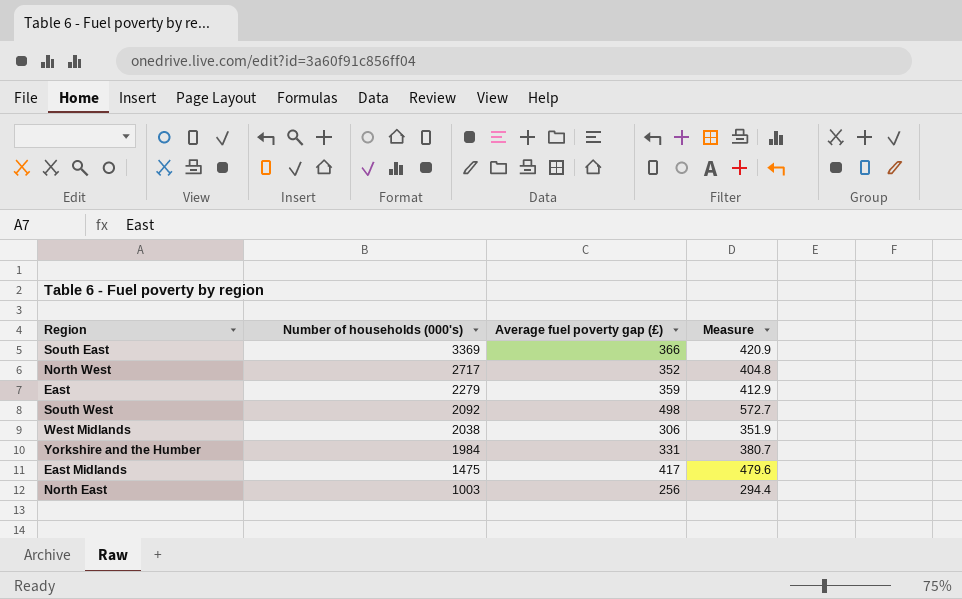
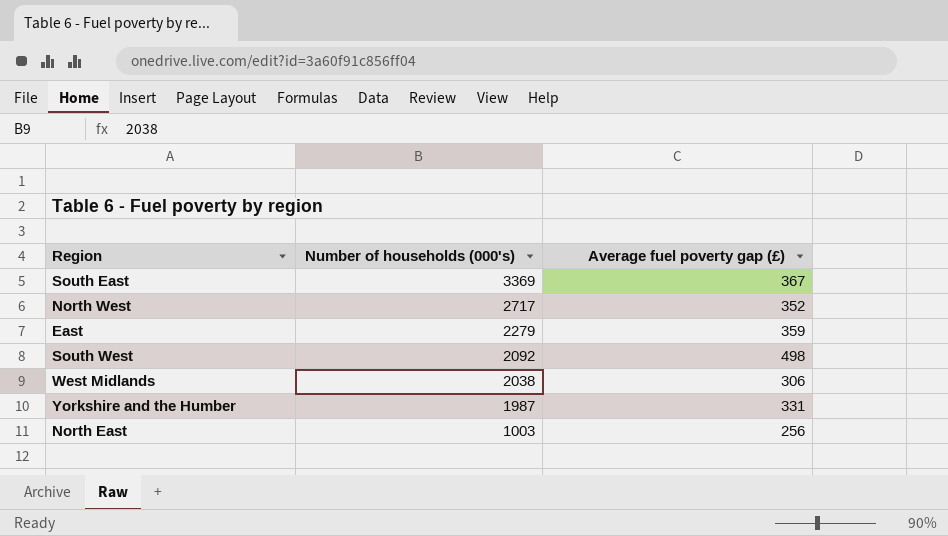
column Measure | formula: [Average fuel poverty gap (£)] * 1.15 -> none
row East Midlands: 1475 | 417 | 479.6 -> none
South East | Average fuel poverty gap (£): 366 -> 367
Yorkshire and the Humber | Number of households (000's): 1984 -> 1987

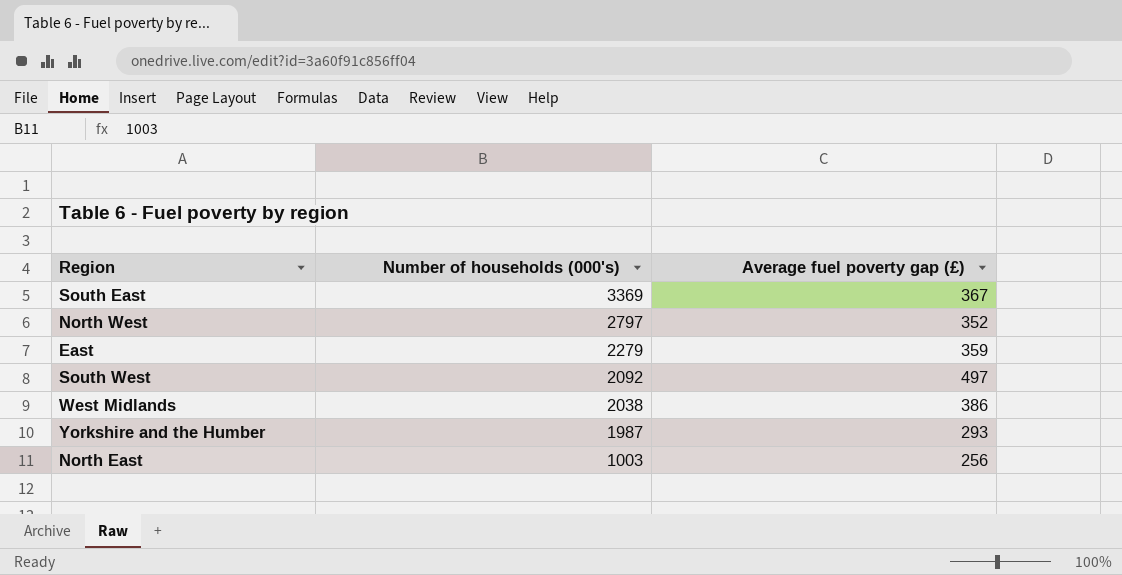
North West | Number of households (000's): 2717 -> 2797
South West | Average fuel poverty gap (£): 498 -> 497
West Midlands | Average fuel poverty gap (£): 306 -> 386
Yorkshire and the Humber | Average fuel poverty gap (£): 331 -> 293

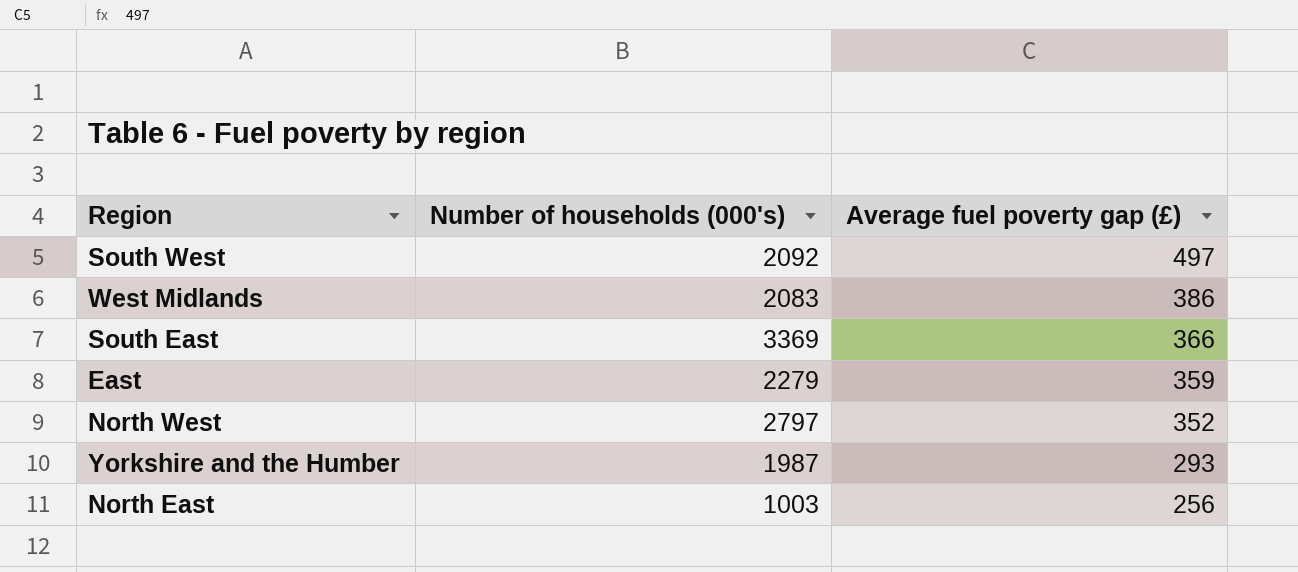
row order: Number of households (000's) descending -> Average fuel poverty gap (£) descending
West Midlands | Number of households (000's): 2038 -> 2083
South East | Average fuel poverty gap (£): 367 -> 366

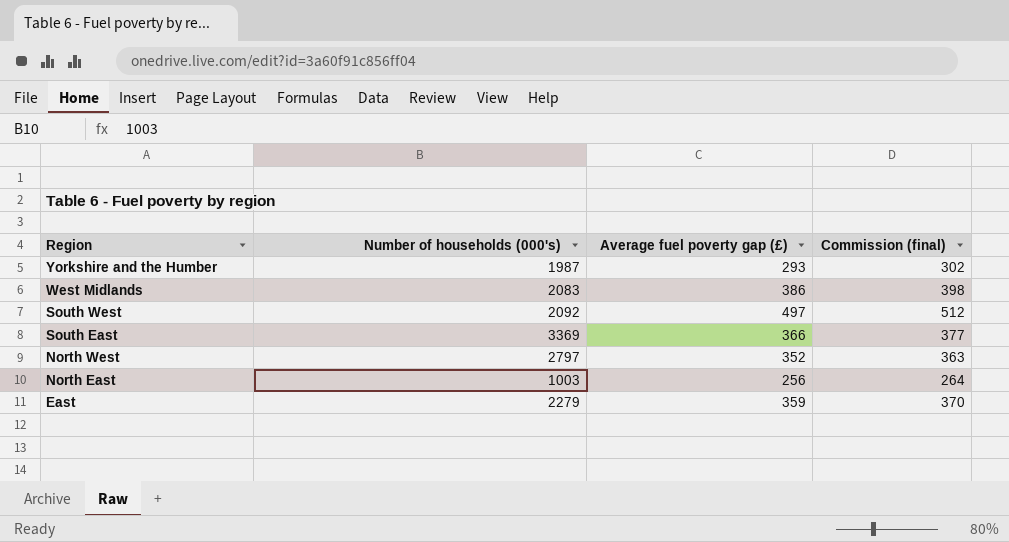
row order: Average fuel poverty gap (£) descending -> Region descending
column Commission (final) | formula: none -> [Average fuel poverty gap (£)] * 1.03

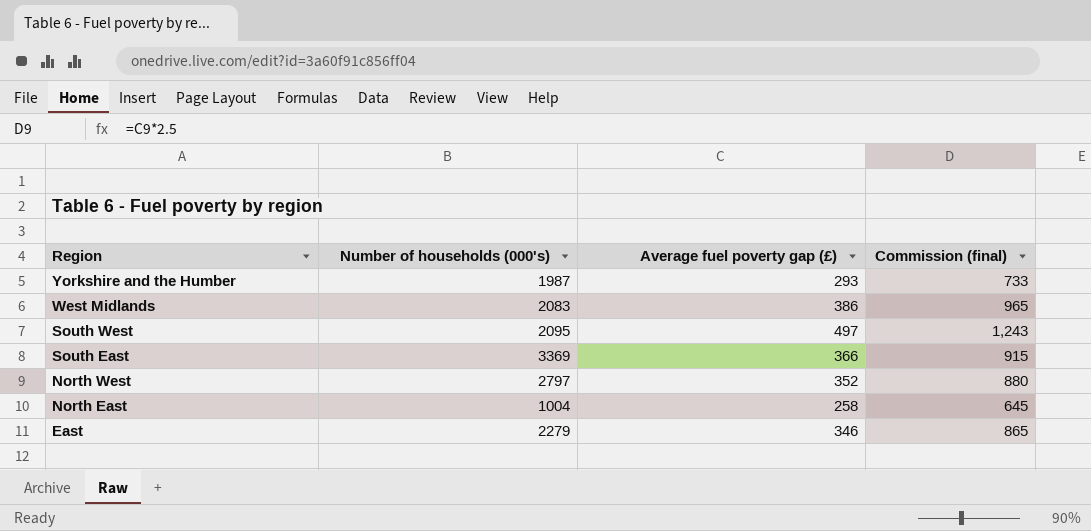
column Commission (final) | formula: [Average fuel poverty gap (£)] * 1.03 -> [Average fuel poverty gap (£)] * 2.5
South West | Number of households (000's): 2092 -> 2095
North East | Number of households (000's): 1003 -> 1004
North East | Average fuel poverty gap (£): 256 -> 258
East | Average fuel poverty gap (£): 359 -> 346

